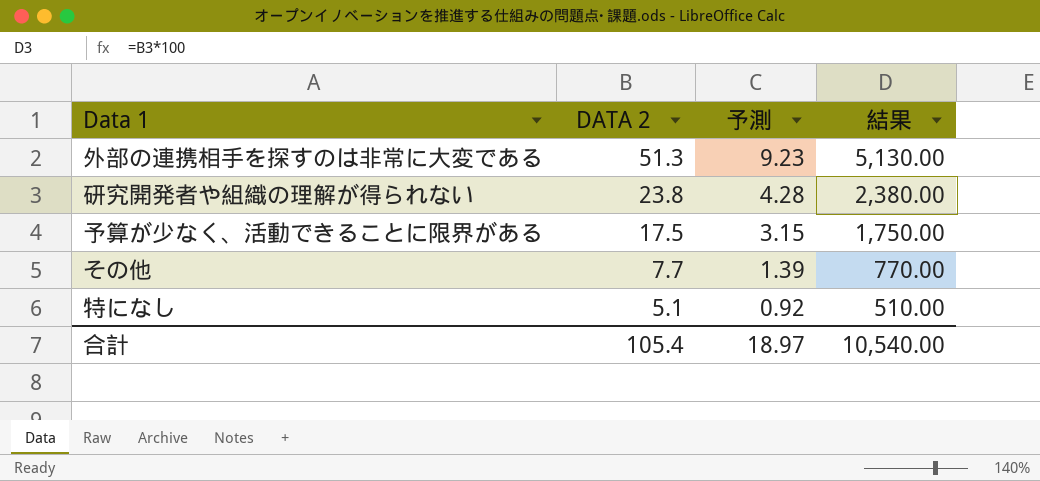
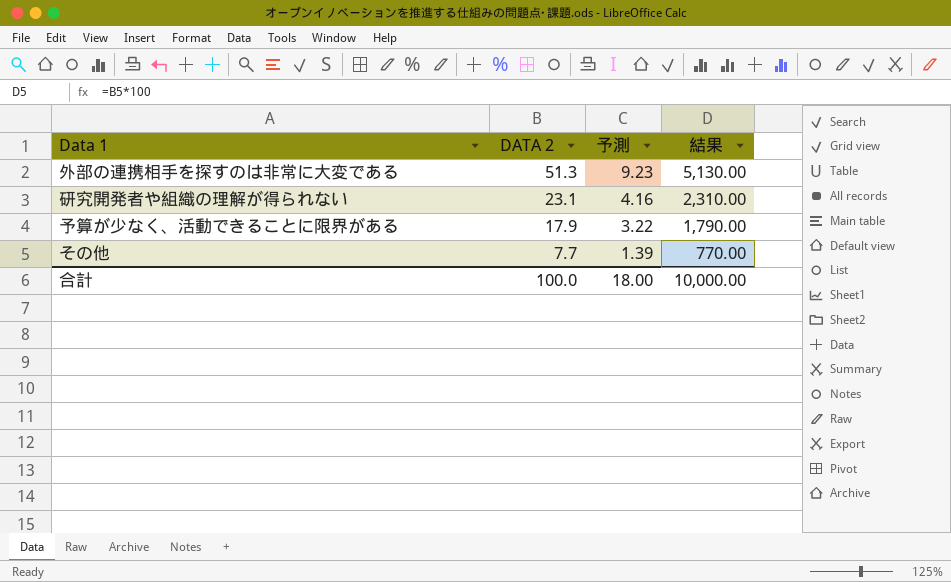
row 特になし: 5.1 | 0.92 | 510.00 -> none
研究開発者や組織の理解が得られない | DATA 2: 23.8 -> 23.1
研究開発者や組織の理解が得られない | 予測: 4.28 -> 4.16
研究開発者や組織の理解が得られない | 結果: 2,380.00 -> 2,310.00
予算が少なく、活動できることに限界がある | DATA 2: 17.5 -> 17.9
予算が少なく、活動できることに限界がある | 予測: 3.15 -> 3.22
予算が少なく、活動できることに限界がある | 結果: 1,750.00 -> 1,790.00
合計 | DATA 2: 105.4 -> 100.0
合計 | 予測: 18.97 -> 18.00
合計 | 結果: 10,540.00 -> 10,000.00

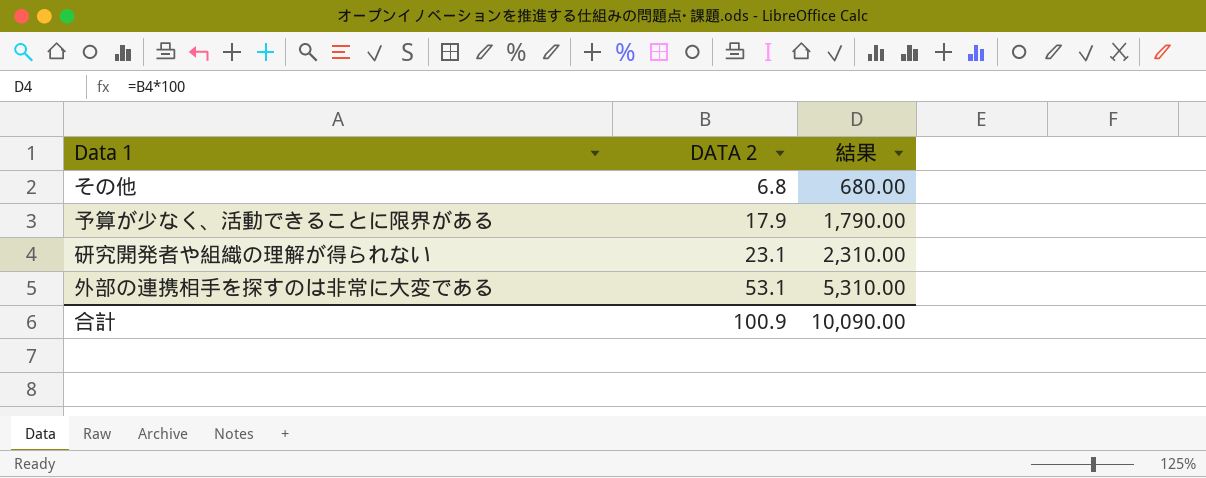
row order: DATA 2 descending -> DATA 2 ascending
column 予測 | formula: [DATA 2] * 0.18 -> none
その他 | DATA 2: 7.7 -> 6.8
その他 | 結果: 770.00 -> 680.00
外部の連携相手を探すのは非常に大変である | DATA 2: 51.3 -> 53.1
外部の連携相手を探すのは非常に大変である | 結果: 5,130.00 -> 5,310.00
合計 | DATA 2: 100.0 -> 100.9
合計 | 結果: 10,000.00 -> 10,090.00

